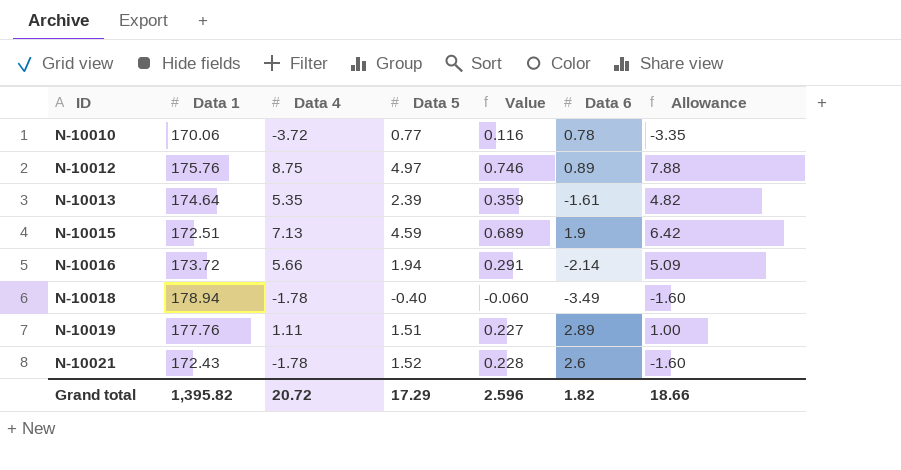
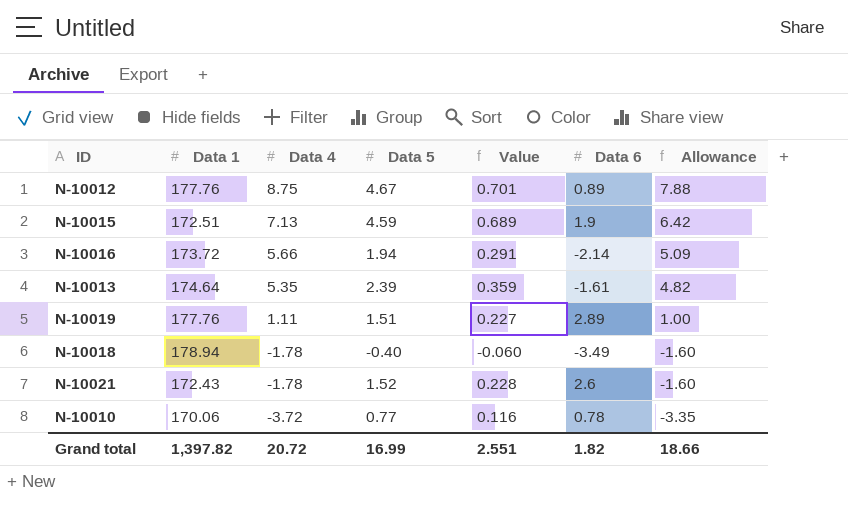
row order: ID ascending -> Data 4 descending
N-10012 | Data 1: 175.76 -> 177.76
N-10012 | Data 5: 4.97 -> 4.67
N-10012 | Value: 0.746 -> 0.701
Grand total | Data 1: 1,395.82 -> 1,397.82
Grand total | Data 5: 17.29 -> 16.99
Grand total | Value: 2.596 -> 2.551

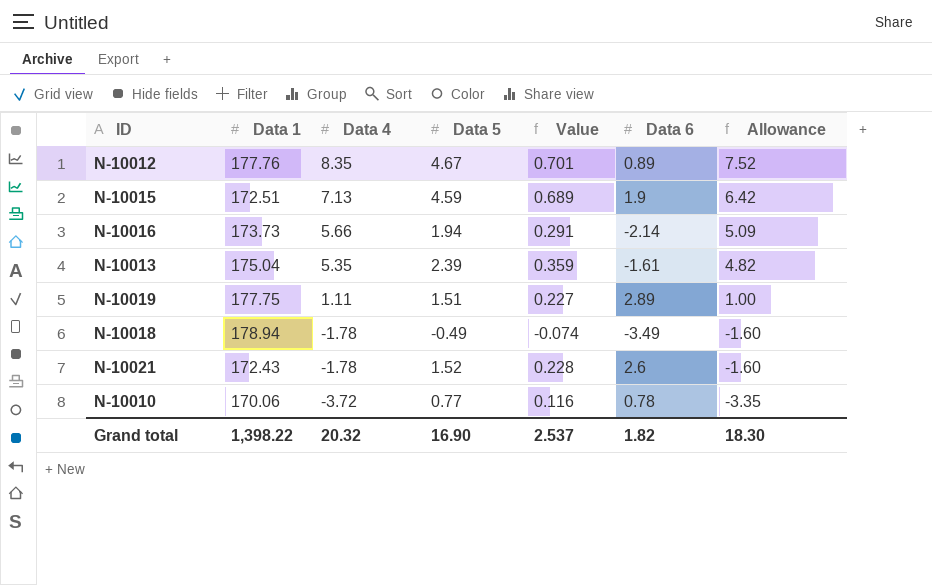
N-10012 | Data 4: 8.75 -> 8.35
N-10012 | Allowance: 7.88 -> 7.52
N-10016 | Data 1: 173.72 -> 173.73
N-10013 | Data 1: 174.64 -> 175.04
N-10019 | Data 1: 177.76 -> 177.75
N-10018 | Data 5: -0.40 -> -0.49
N-10018 | Value: -0.060 -> -0.074
Grand total | Data 1: 1,397.82 -> 1,398.22
Grand total | Data 4: 20.72 -> 20.32
Grand total | Data 5: 16.99 -> 16.90
Grand total | Value: 2.551 -> 2.537
Grand total | Allowance: 18.66 -> 18.30

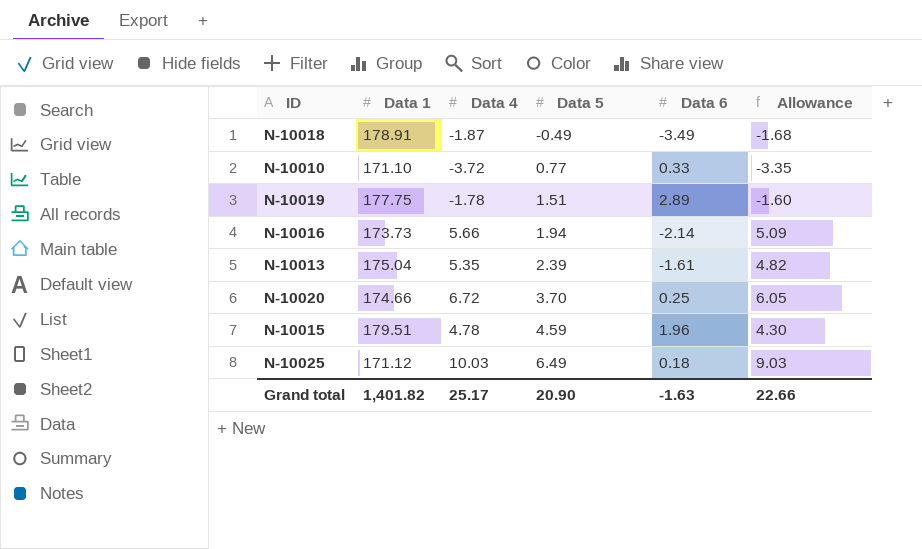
row order: Data 4 descending -> Data 5 ascending
column Value | formula: [Data 5] * 0.15 -> none
row N-10012: 177.76 | 8.35 | 4.67 | 0.701 | 0.89 | 7.52 -> none
row N-10021: 172.43 | -1.78 | 1.52 | 0.228 | 2.6 | -1.60 -> none
N-10018 | Data 1: 178.94 -> 178.91
N-10018 | Data 4: -1.78 -> -1.87
N-10018 | Allowance: -1.60 -> -1.68
N-10010 | Data 1: 170.06 -> 171.10
N-10010 | Data 6: 0.78 -> 0.33
N-10019 | Data 4: 1.11 -> -1.78
N-10019 | Allowance: 1.00 -> -1.60
row N-10020: none -> 174.66 | 6.72 | 3.70 | 0.25 | 6.05
N-10015 | Data 1: 172.51 -> 179.51
N-10015 | Data 4: 7.13 -> 4.78
N-10015 | Data 6: 1.9 -> 1.96
N-10015 | Allowance: 6.42 -> 4.30
row N-10025: none -> 171.12 | 10.03 | 6.49 | 0.18 | 9.03
Grand total | Data 1: 1,398.22 -> 1,401.82
Grand total | Data 4: 20.32 -> 25.17
Grand total | Data 5: 16.90 -> 20.90
Grand total | Data 6: 1.82 -> -1.63
Grand total | Allowance: 18.30 -> 22.66

